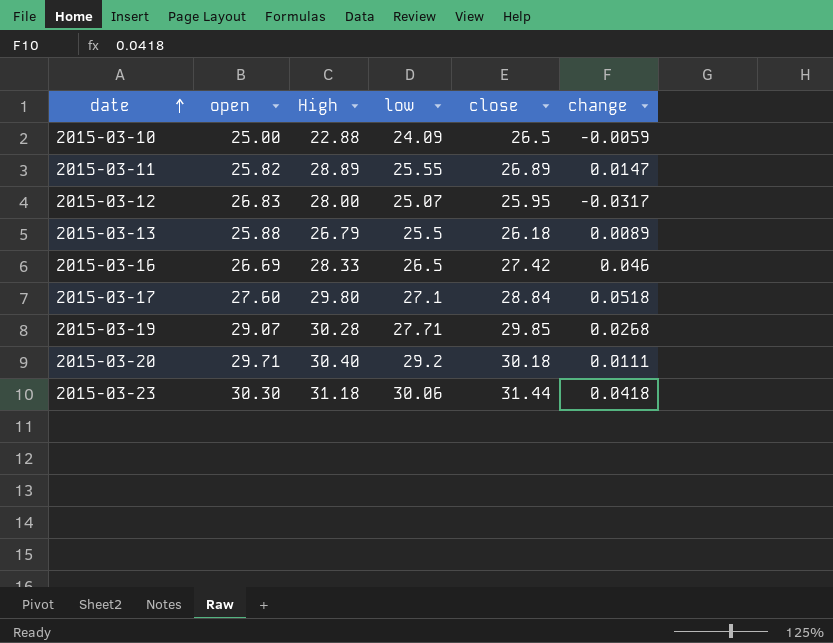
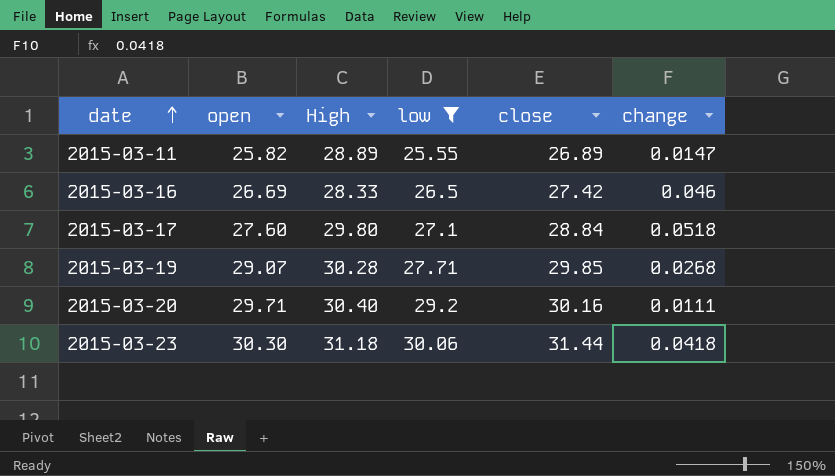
filter: none -> low >= 25.55
2015-03-20 | close: 30.18 -> 30.16

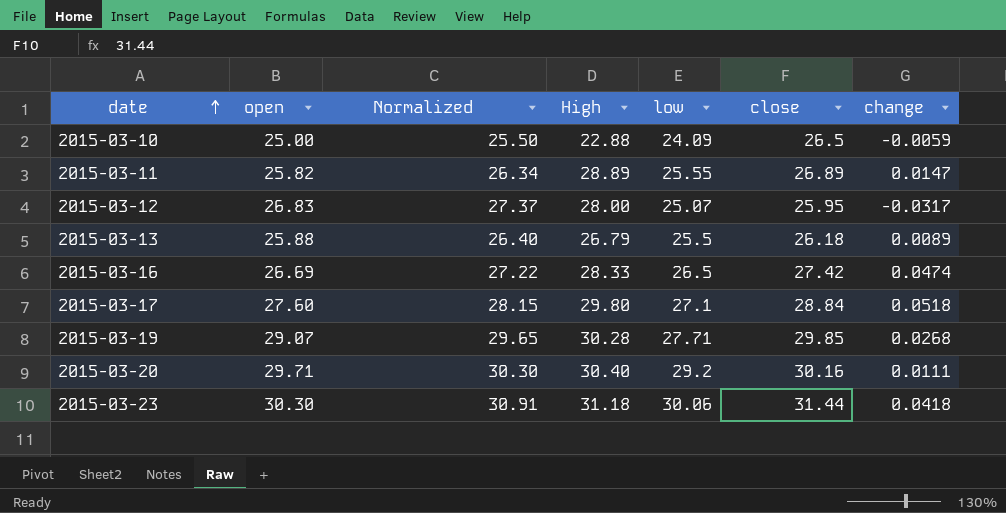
filter: low >= 25.55 -> none
column Normalized | formula: none -> [open] * 1.02
2015-03-16 | change: 0.046 -> 0.0474

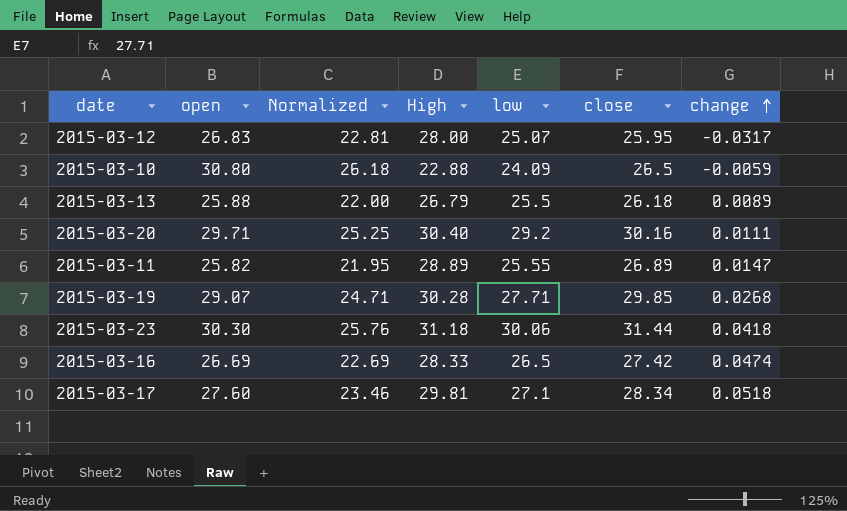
row order: date ascending -> change ascending
column Normalized | formula: [open] * 1.02 -> [open] * 0.85
2015-03-10 | open: 25.00 -> 30.80
2015-03-17 | High: 29.80 -> 29.81
2015-03-17 | close: 28.84 -> 28.34

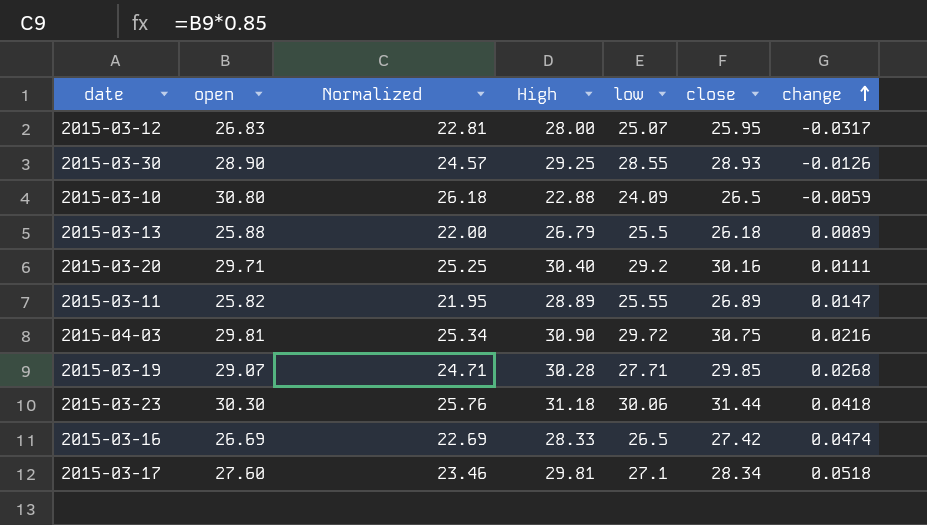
row 2015-03-30: none -> 28.90 | 24.57 | 29.25 | 28.55 | 28.93 | -0.0126
row 2015-04-03: none -> 29.81 | 25.34 | 30.90 | 29.72 | 30.75 | 0.0216

